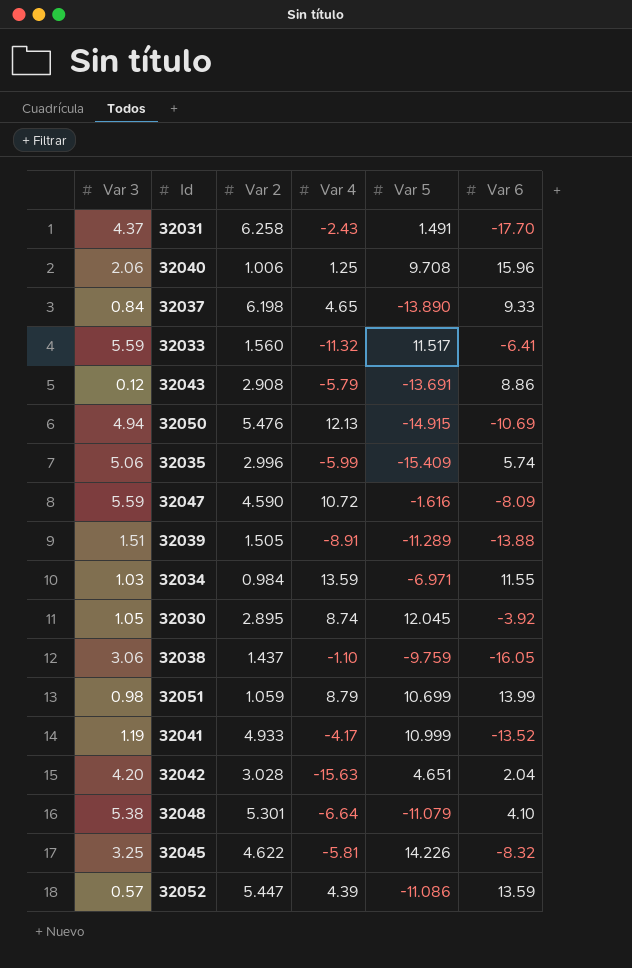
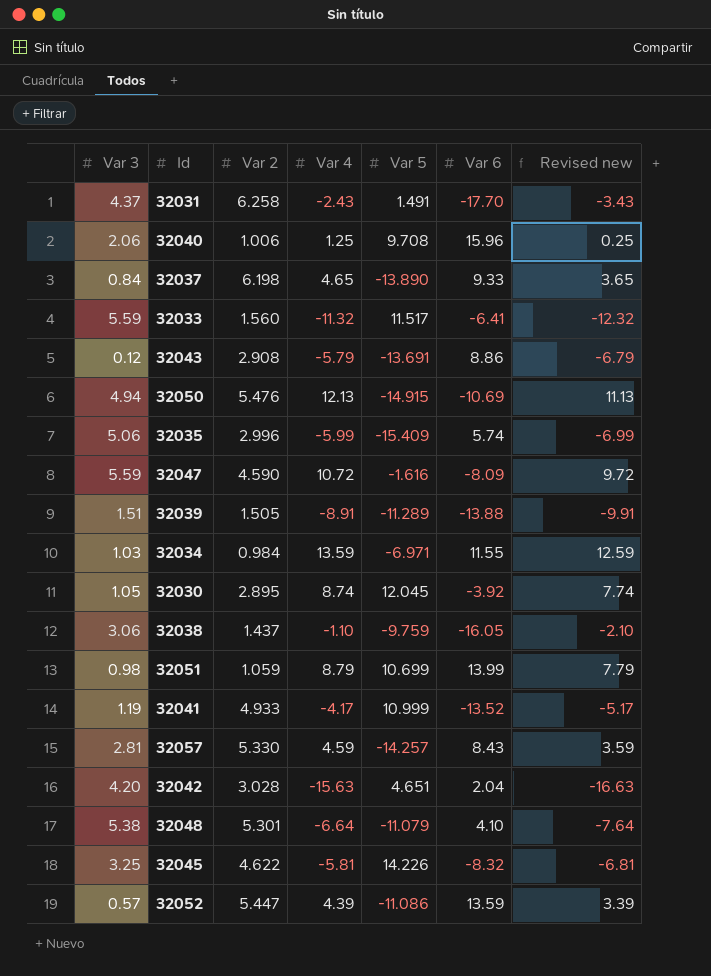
column Revised new | formula: none -> [Var 4] - 1
row 32057: none -> 2.81 | 5.330 | 4.59 | -14.257 | 8.43 | 3.59

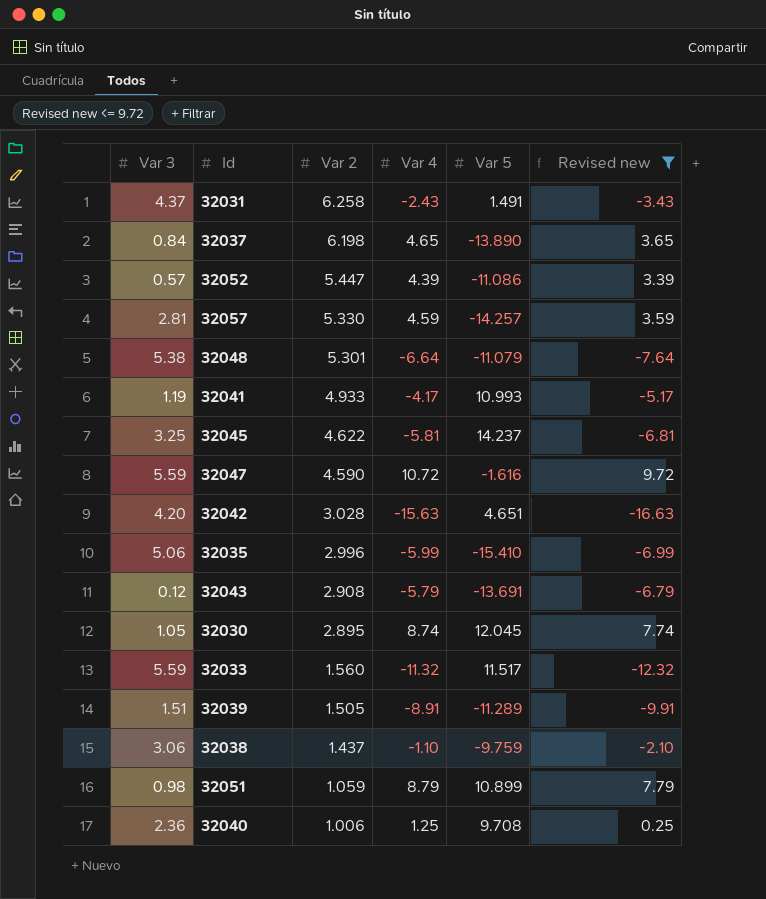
filter: none -> Revised new <= 9.72
row order: none -> Var 2 descending
column Var 6 | position: 6 -> none
32041 | Var 5: 10.999 -> 10.993
32045 | Var 5: 14.226 -> 14.237
32035 | Var 5: -15.409 -> -15.410
32051 | Var 5: 10.699 -> 10.899
32040 | Var 3: 2.06 -> 2.36

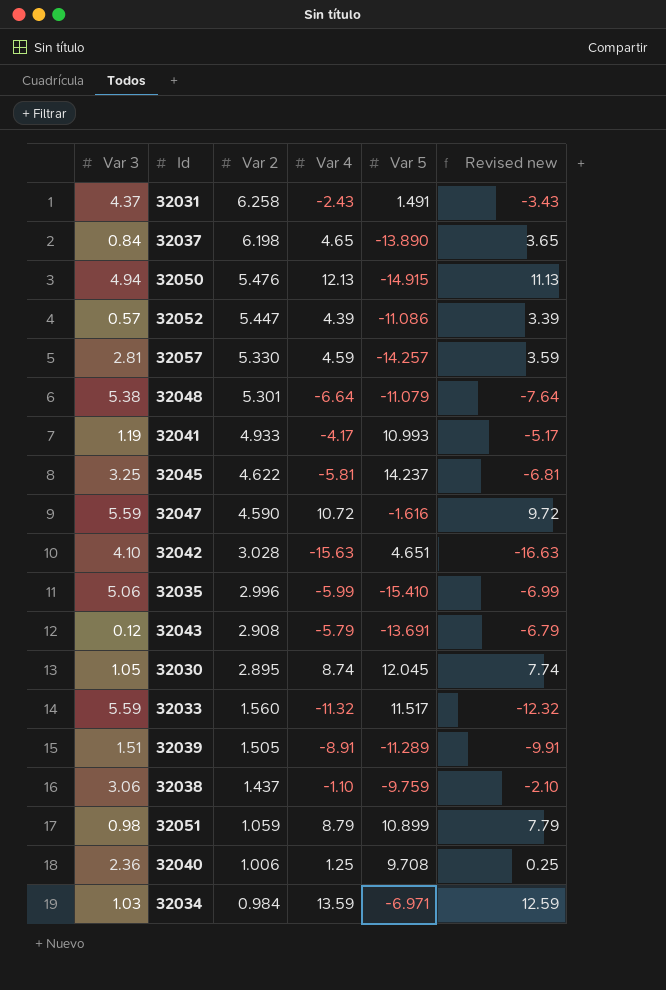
filter: Revised new <= 9.72 -> none
32042 | Var 3: 4.20 -> 4.10

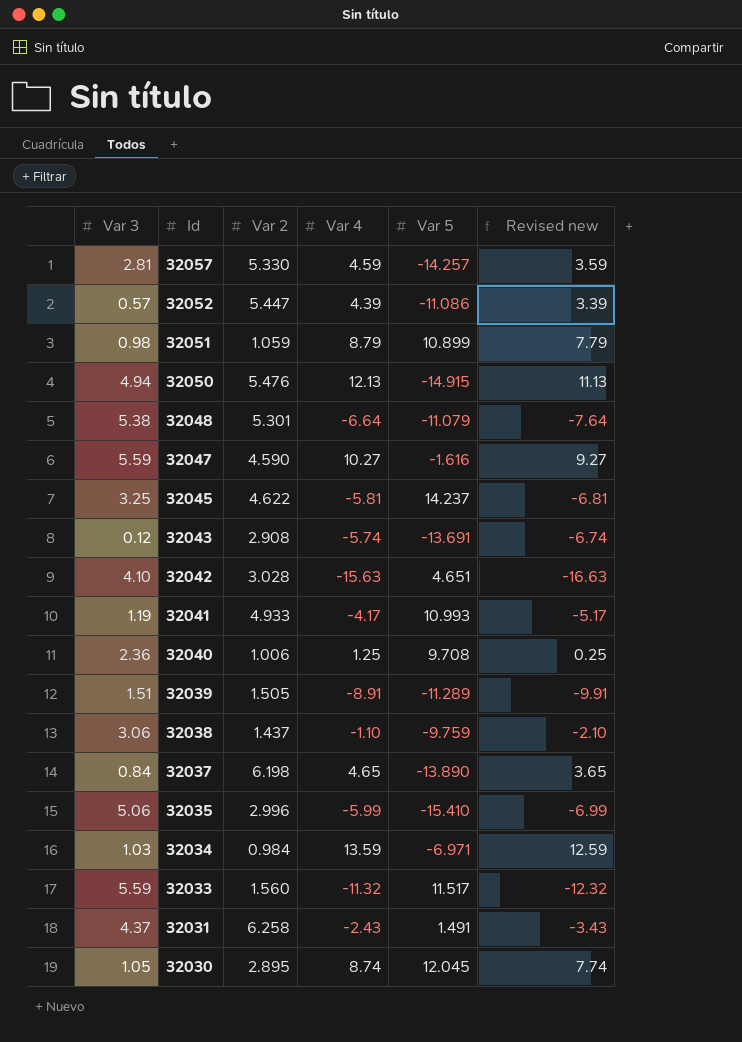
row order: Var 2 descending -> Id descending
32047 | Var 4: 10.72 -> 10.27
32047 | Revised new: 9.72 -> 9.27
32043 | Var 4: -5.79 -> -5.74
32043 | Revised new: -6.79 -> -6.74

